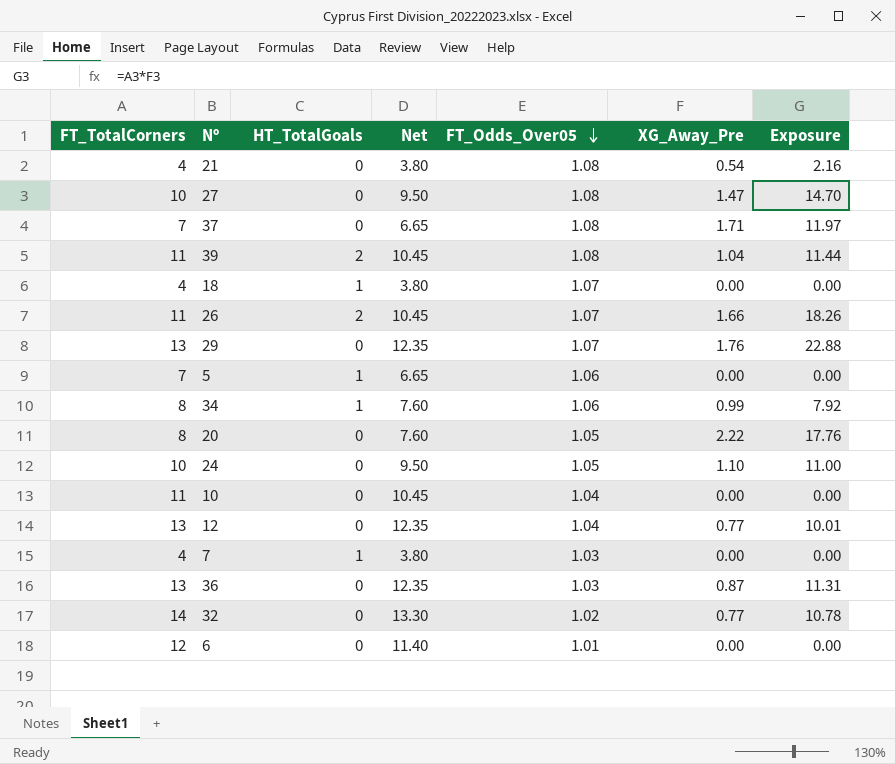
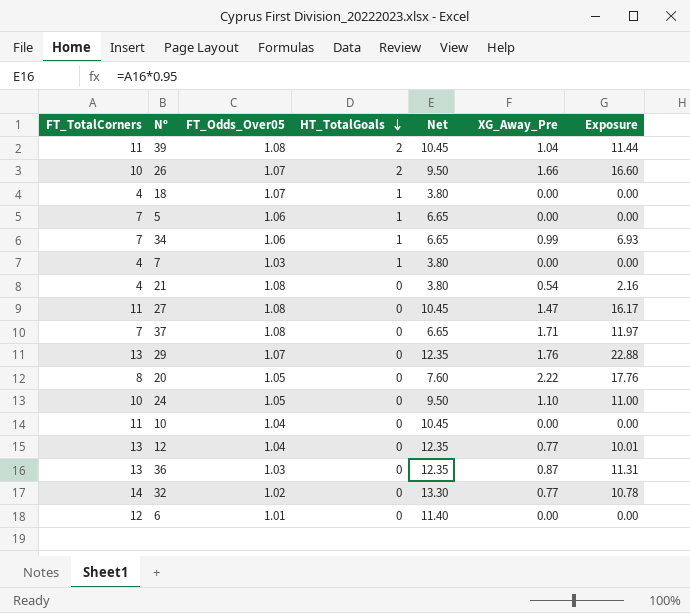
row order: FT_Odds_Over05 descending -> HT_TotalGoals descending
column FT_Odds_Over05 | position: 5 -> 3
26 | FT_TotalCorners: 11 -> 10
26 | Net: 10.45 -> 9.50
26 | Exposure: 18.26 -> 16.60
34 | FT_TotalCorners: 8 -> 7
34 | Net: 7.60 -> 6.65
34 | Exposure: 7.92 -> 6.93
27 | FT_TotalCorners: 10 -> 11
27 | Net: 9.50 -> 10.45
27 | Exposure: 14.70 -> 16.17

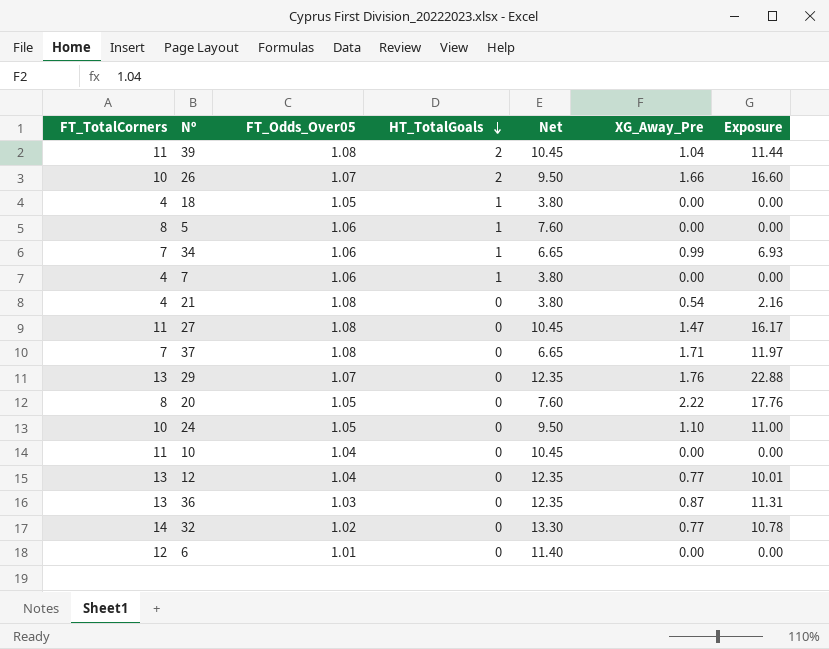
18 | FT_Odds_Over05: 1.07 -> 1.05
5 | FT_TotalCorners: 7 -> 8
5 | Net: 6.65 -> 7.60
7 | FT_Odds_Over05: 1.03 -> 1.06

